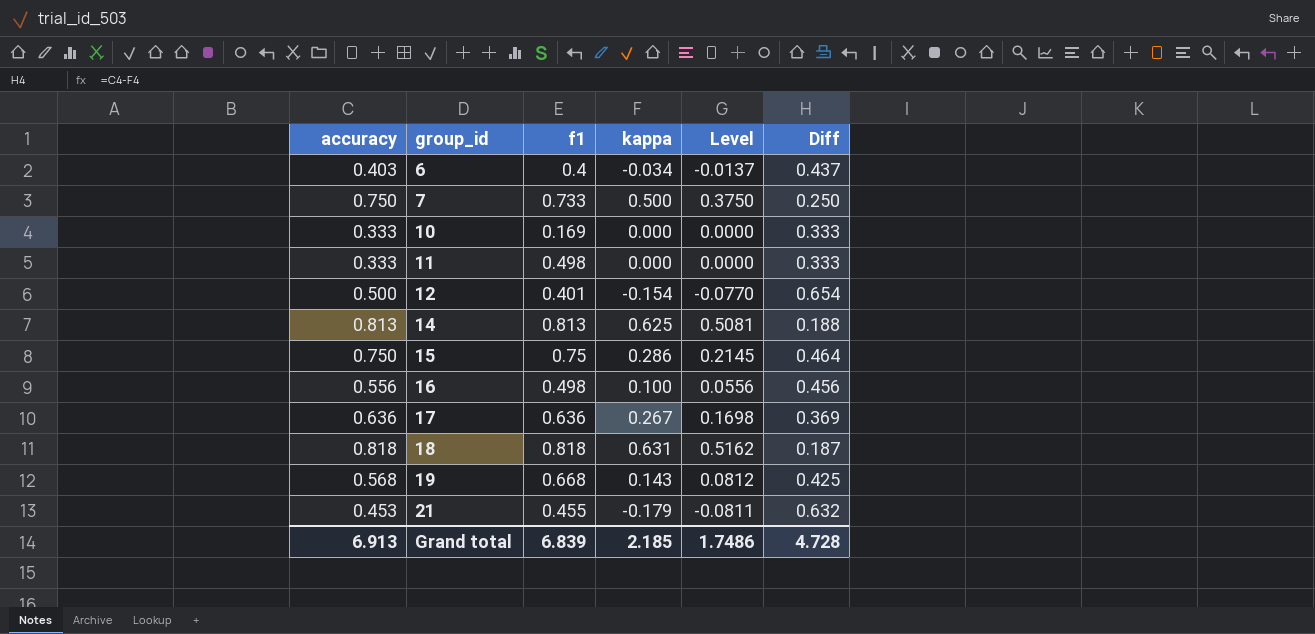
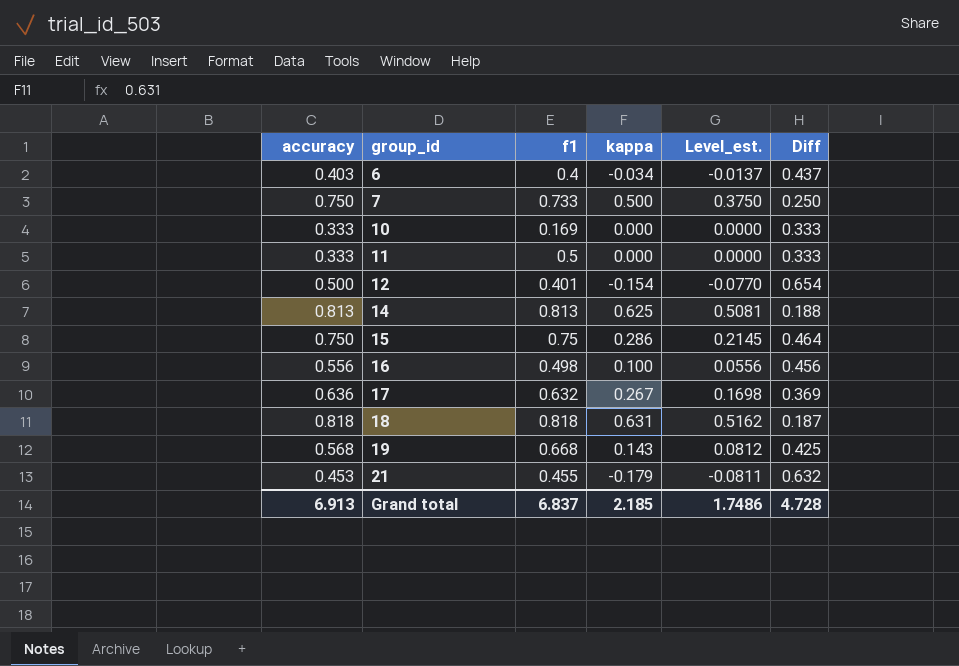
column name: Level -> Level_est.
11 | f1: 0.498 -> 0.5
17 | f1: 0.636 -> 0.632
Grand total | f1: 6.839 -> 6.837

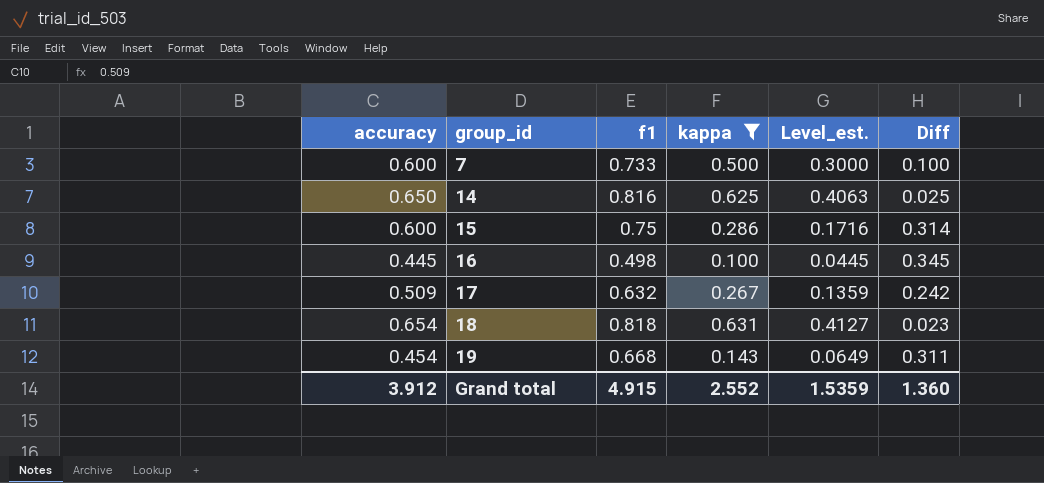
filter: none -> kappa >= 0.100
7 | accuracy: 0.750 -> 0.600
7 | Level_est.: 0.3750 -> 0.3000
7 | Diff: 0.250 -> 0.100
14 | accuracy: 0.813 -> 0.650
14 | f1: 0.813 -> 0.816
14 | Level_est.: 0.5081 -> 0.4063
14 | Diff: 0.188 -> 0.025
15 | accuracy: 0.750 -> 0.600
15 | Level_est.: 0.2145 -> 0.1716
15 | Diff: 0.464 -> 0.314
16 | accuracy: 0.556 -> 0.445
16 | Level_est.: 0.0556 -> 0.0445
16 | Diff: 0.456 -> 0.345
17 | accuracy: 0.636 -> 0.509
17 | Level_est.: 0.1698 -> 0.1359
17 | Diff: 0.369 -> 0.242
18 | accuracy: 0.818 -> 0.654
18 | Level_est.: 0.5162 -> 0.4127
18 | Diff: 0.187 -> 0.023
19 | accuracy: 0.568 -> 0.454
19 | Level_est.: 0.0812 -> 0.0649
19 | Diff: 0.425 -> 0.311
Grand total | accuracy: 6.913 -> 3.912
Grand total | f1: 6.837 -> 4.915
Grand total | kappa: 2.185 -> 2.552
Grand total | Level_est.: 1.7486 -> 1.5359
Grand total | Diff: 4.728 -> 1.360

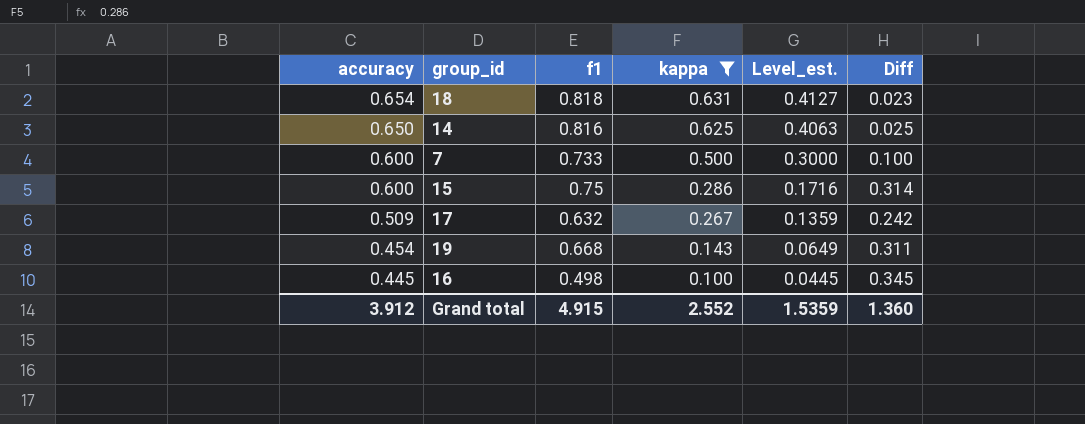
row order: group_id ascending -> accuracy descending

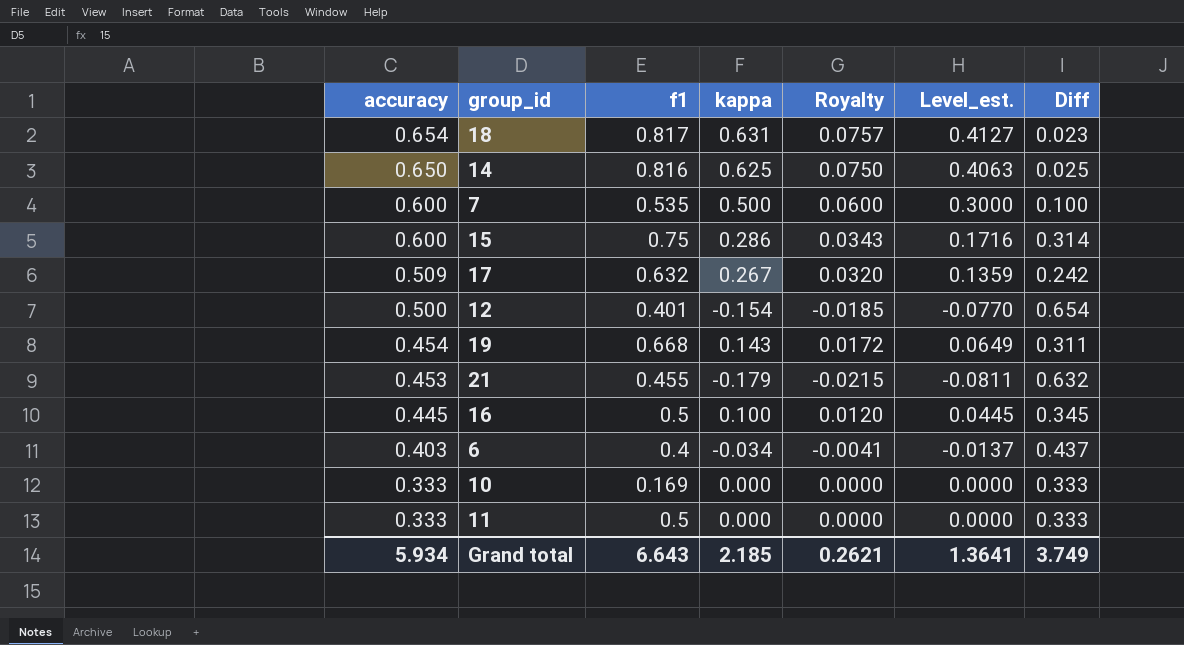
filter: kappa >= 0.100 -> none
column Royalty | formula: none -> [kappa] * 0.12
18 | f1: 0.818 -> 0.817
7 | f1: 0.733 -> 0.535
16 | f1: 0.498 -> 0.5
Grand total | accuracy: 3.912 -> 5.934
Grand total | f1: 4.915 -> 6.643
Grand total | kappa: 2.552 -> 2.185
Grand total | Level_est.: 1.5359 -> 1.3641
Grand total | Diff: 1.360 -> 3.749

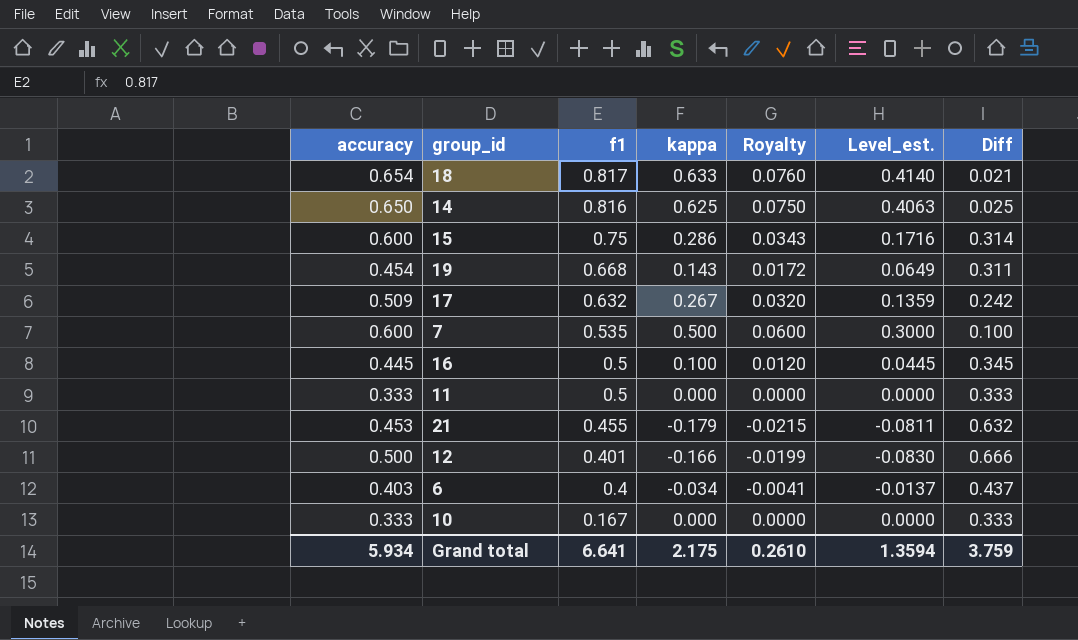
row order: accuracy descending -> f1 descending
18 | kappa: 0.631 -> 0.633
18 | Royalty: 0.0757 -> 0.0760
18 | Level_est.: 0.4127 -> 0.4140
18 | Diff: 0.023 -> 0.021
12 | kappa: -0.154 -> -0.166
12 | Royalty: -0.0185 -> -0.0199
12 | Level_est.: -0.0770 -> -0.0830
12 | Diff: 0.654 -> 0.666
10 | f1: 0.169 -> 0.167
Grand total | f1: 6.643 -> 6.641
Grand total | kappa: 2.185 -> 2.175
Grand total | Royalty: 0.2621 -> 0.2610
Grand total | Level_est.: 1.3641 -> 1.3594
Grand total | Diff: 3.749 -> 3.759

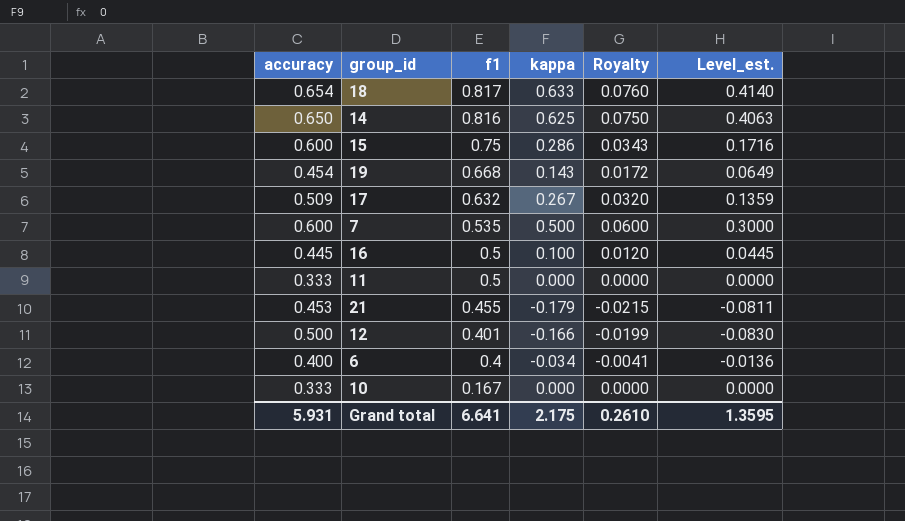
column Diff | formula: [accuracy] - [kappa] -> none
6 | accuracy: 0.403 -> 0.400
6 | Level_est.: -0.0137 -> -0.0136
Grand total | accuracy: 5.934 -> 5.931
Grand total | Level_est.: 1.3594 -> 1.3595

